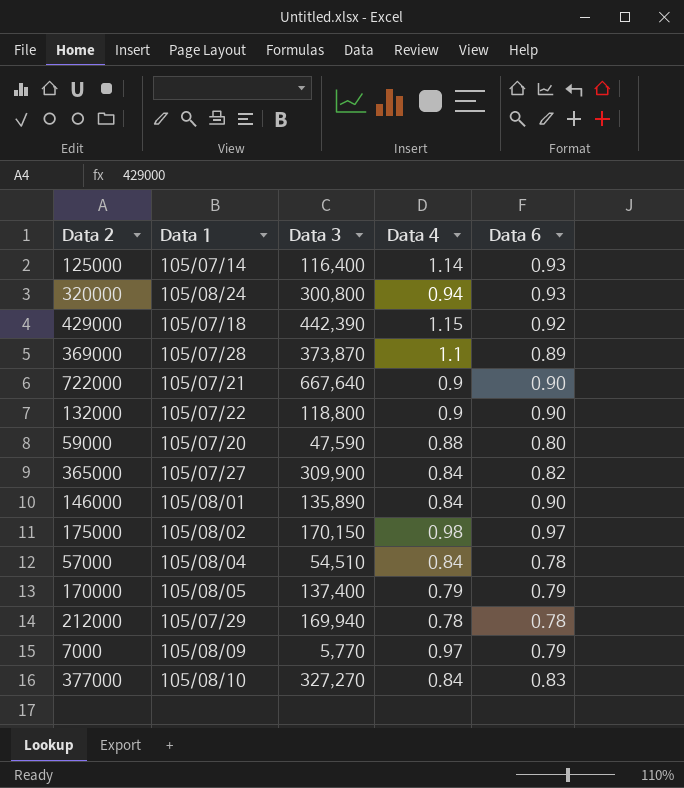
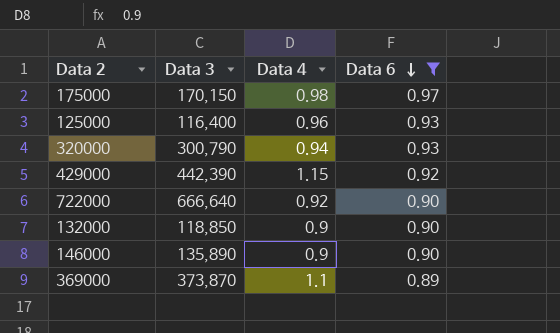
filter: none -> Data 6 >= 0.89
row order: none -> Data 6 descending
column Data 1 | position: 2 -> none
125000 | Data 4: 1.14 -> 0.96
320000 | Data 3: 300,800 -> 300,790
722000 | Data 3: 667,640 -> 666,640
722000 | Data 4: 0.9 -> 0.92
132000 | Data 3: 118,800 -> 118,850
146000 | Data 4: 0.84 -> 0.9

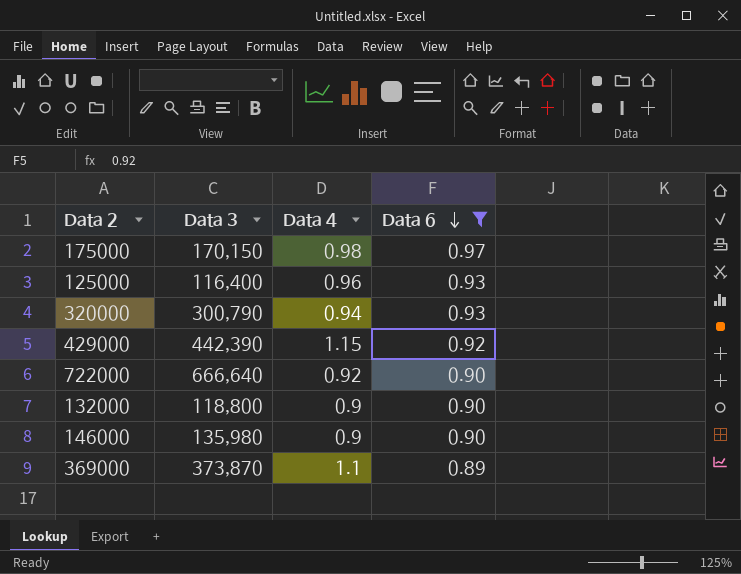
132000 | Data 3: 118,850 -> 118,800
146000 | Data 3: 135,890 -> 135,980

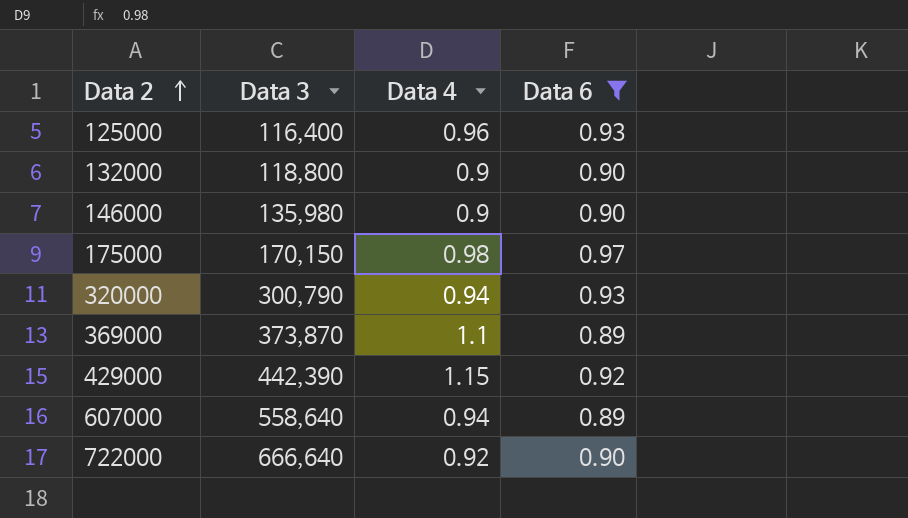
row order: Data 6 descending -> Data 2 ascending
row 607000: none -> 558,640 | 0.94 | 0.89

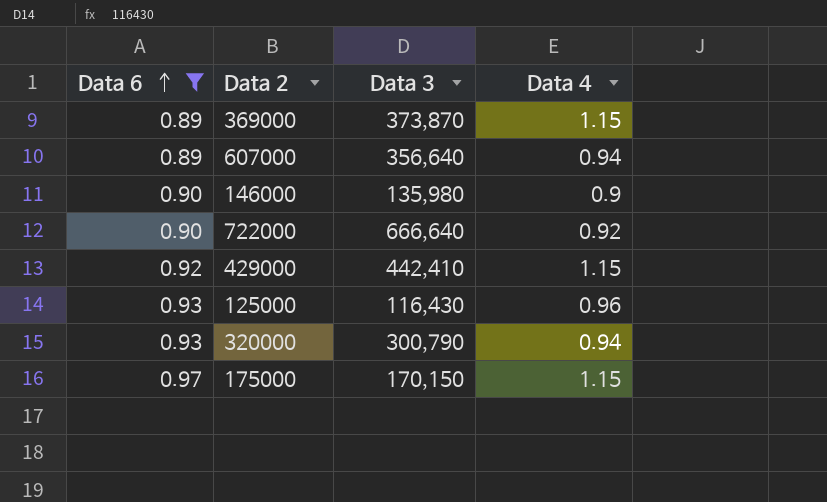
row order: Data 2 ascending -> Data 6 ascending
column Data 6 | position: 4 -> 1
row 132000: 118,800 | 0.9 | 0.90 -> none
369000 | Data 4: 1.1 -> 1.15
607000 | Data 3: 558,640 -> 356,640
429000 | Data 3: 442,390 -> 442,410
125000 | Data 3: 116,400 -> 116,430
175000 | Data 4: 0.98 -> 1.15

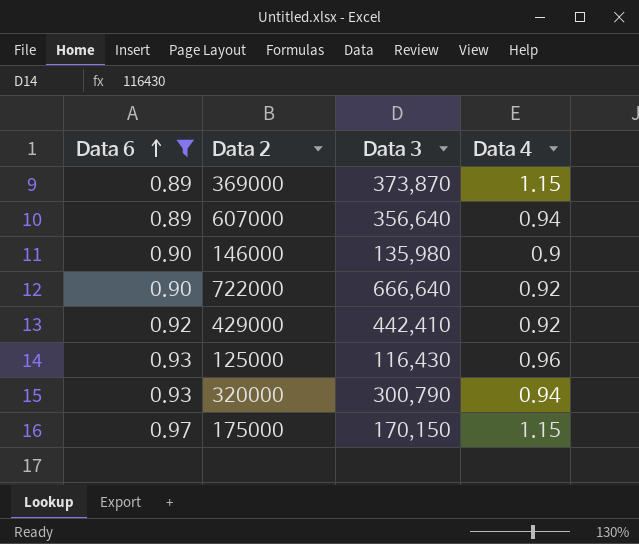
429000 | Data 4: 1.15 -> 0.92

